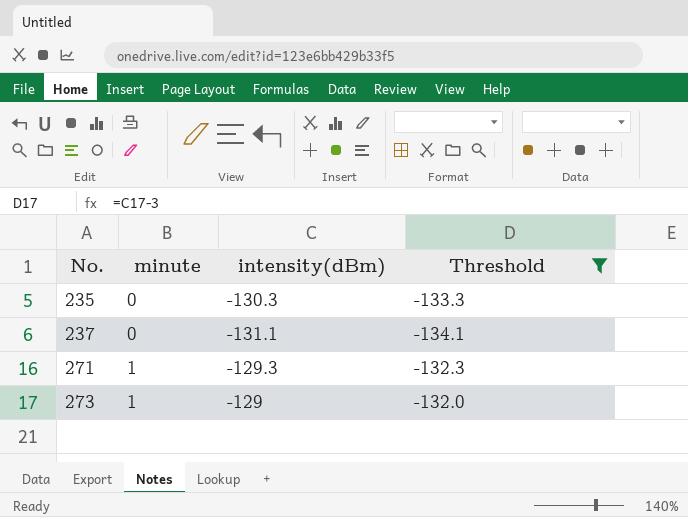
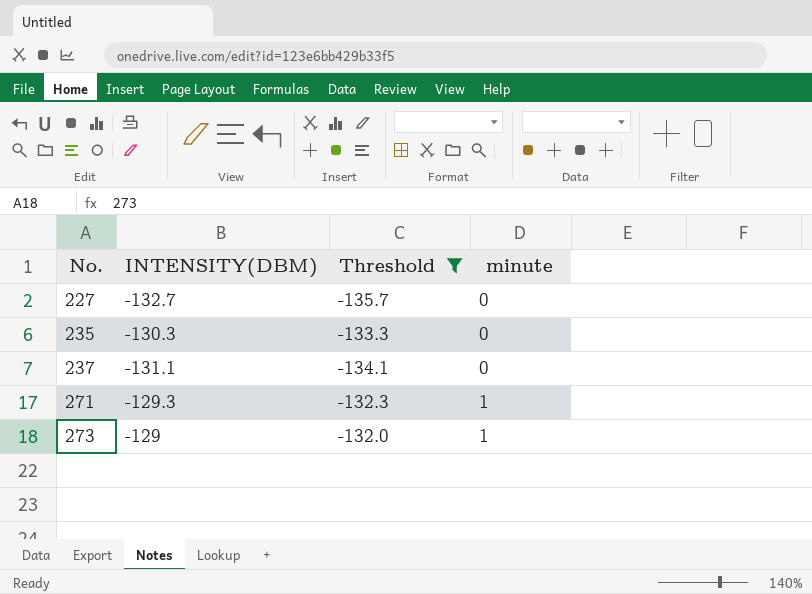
column name: intensity(dBm) -> INTENSITY(DBM)
column minute | position: 2 -> 4
row 227: none -> -132.7 | -135.7 | 0

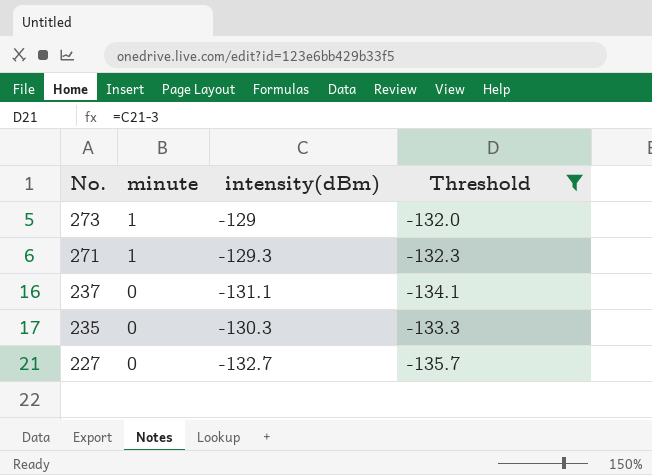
row order: No. ascending -> No. descending
column minute | position: 4 -> 2
column name: INTENSITY(DBM) -> intensity(dBm)

